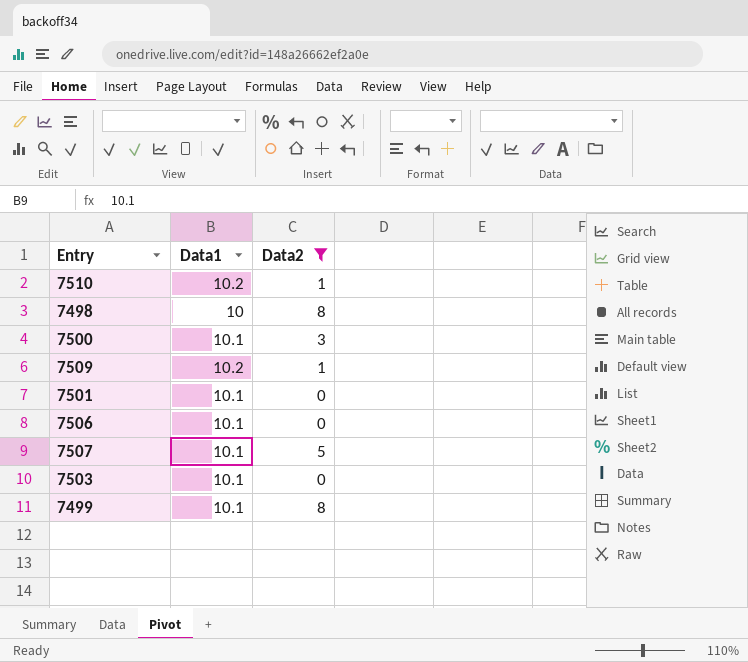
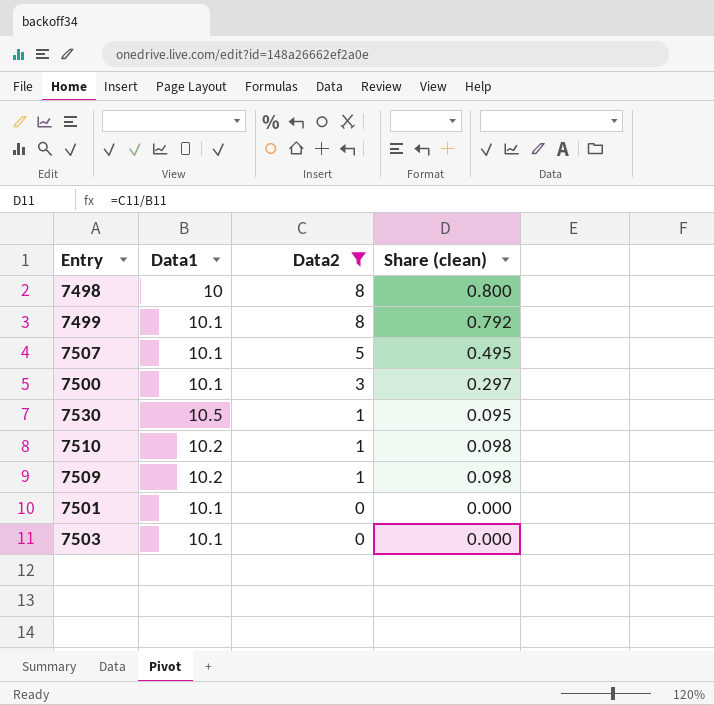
row order: none -> Data2 descending
column Share (clean) | formula: none -> [Data2] / [Data1]
row 7506: 10.1 | 0 -> none
row 7530: none -> 10.5 | 1 | 0.095

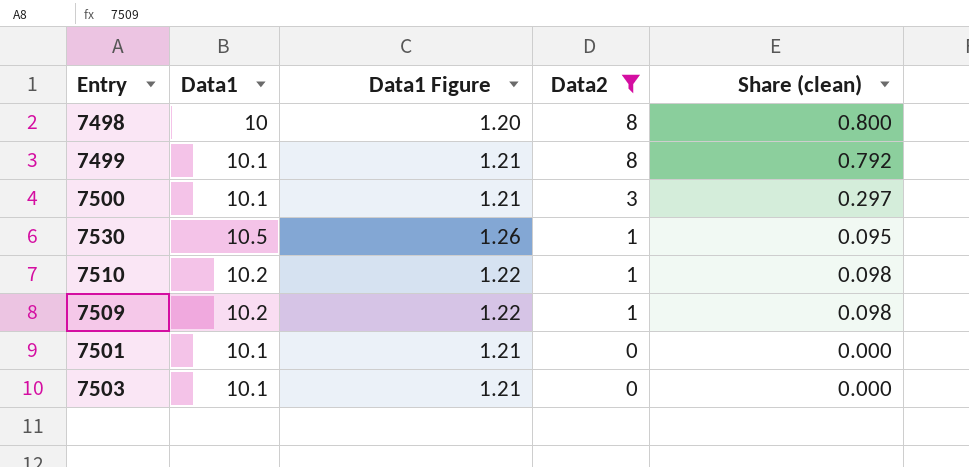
column Data1 Figure | formula: none -> [Data1] * 0.12
row 7507: 10.1 | 5 | 0.495 -> none

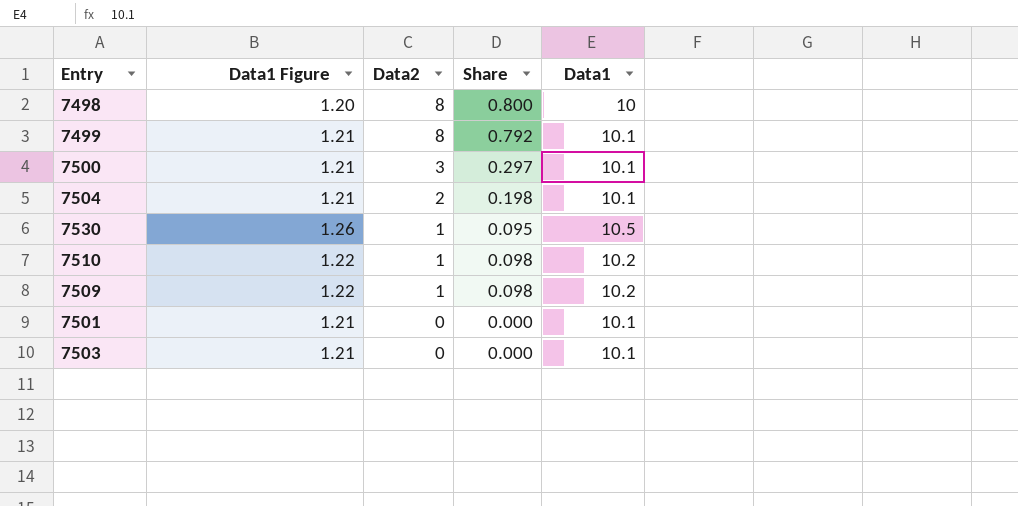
filter: Data2 != 2 -> none
column name: Share (clean) -> Share
column Data1 | position: 2 -> 5

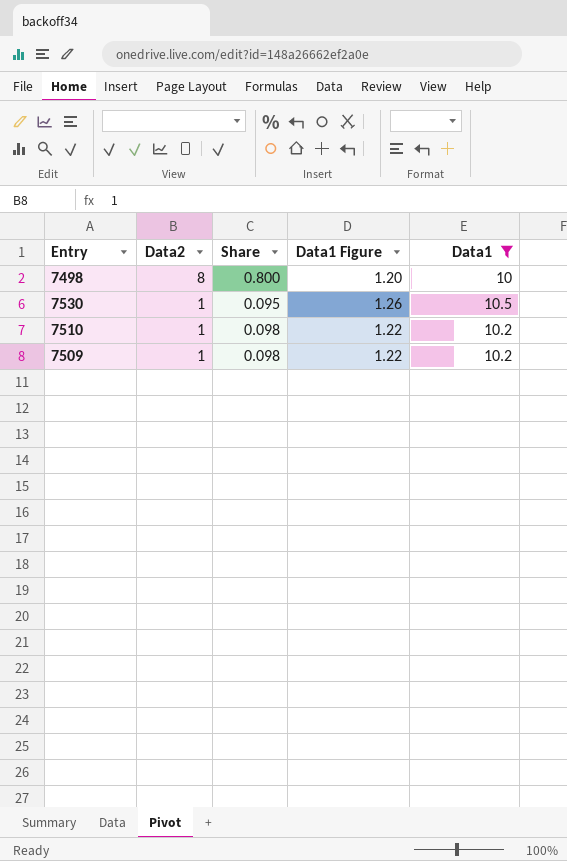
filter: none -> Data1 != 10.1
column Data1 Figure | position: 2 -> 4

